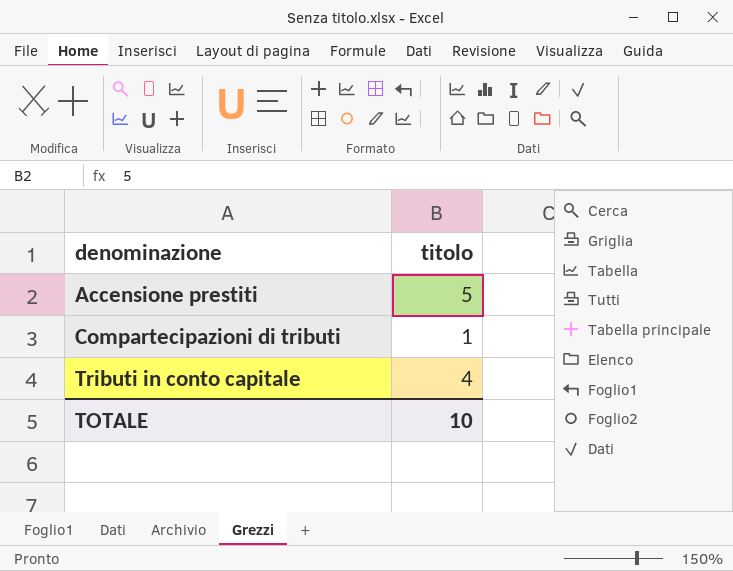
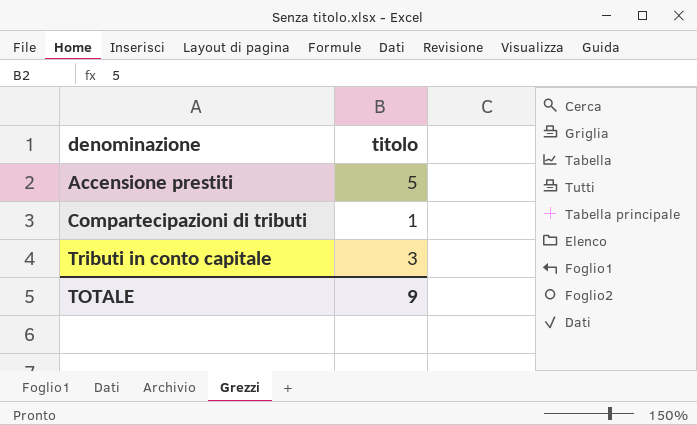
Tributi in conto capitale | titolo: 4 -> 3
TOTALE | titolo: 10 -> 9

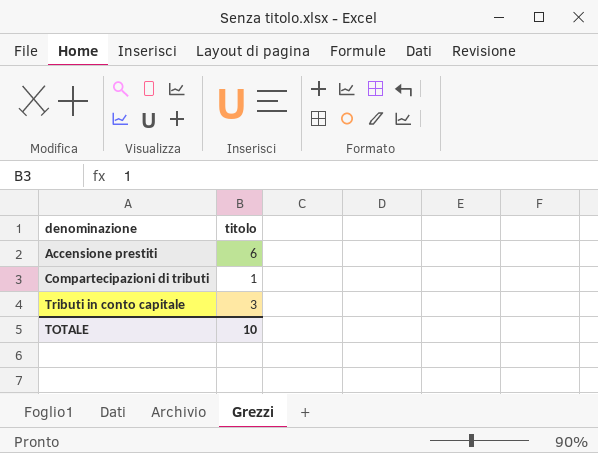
Accensione prestiti | titolo: 5 -> 6
TOTALE | titolo: 9 -> 10

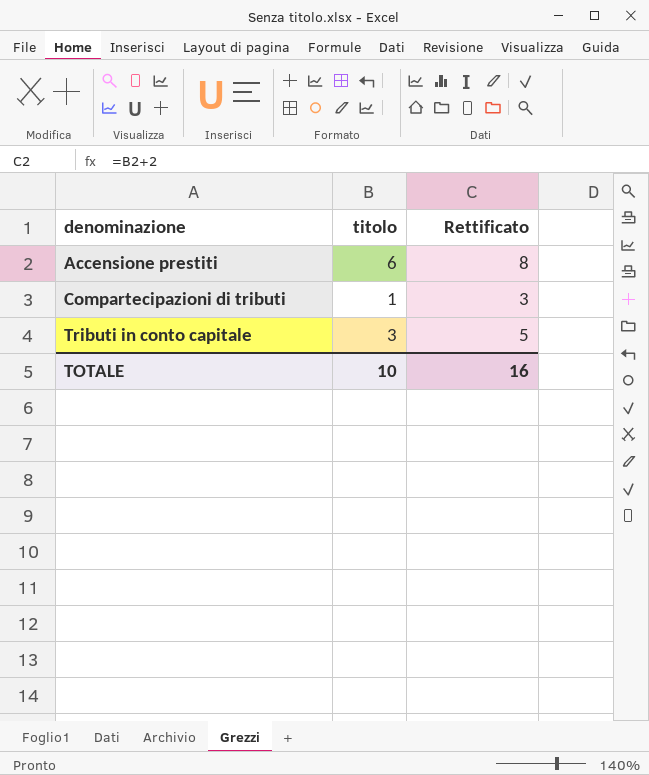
column Rettificato | formula: none -> [titolo] + 2

